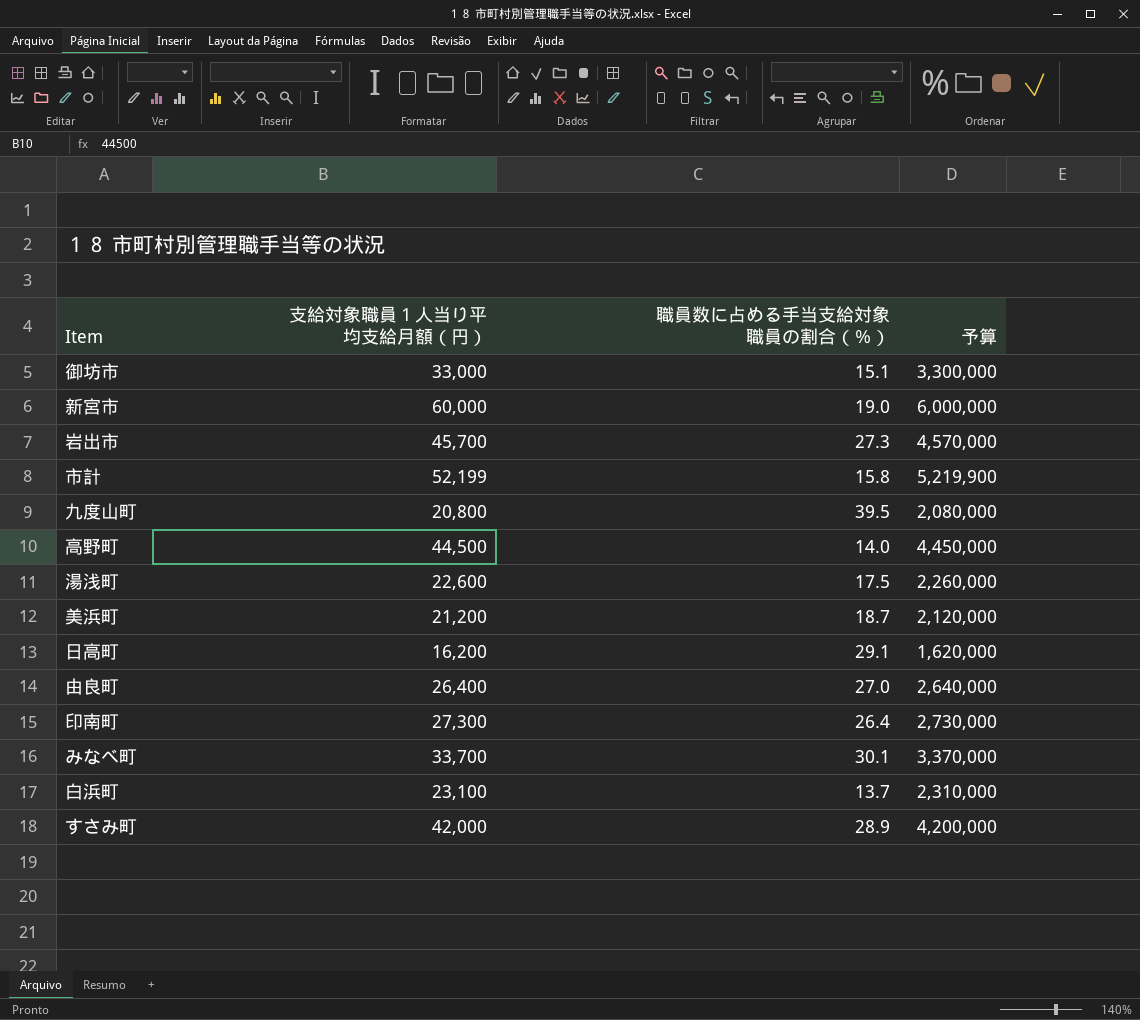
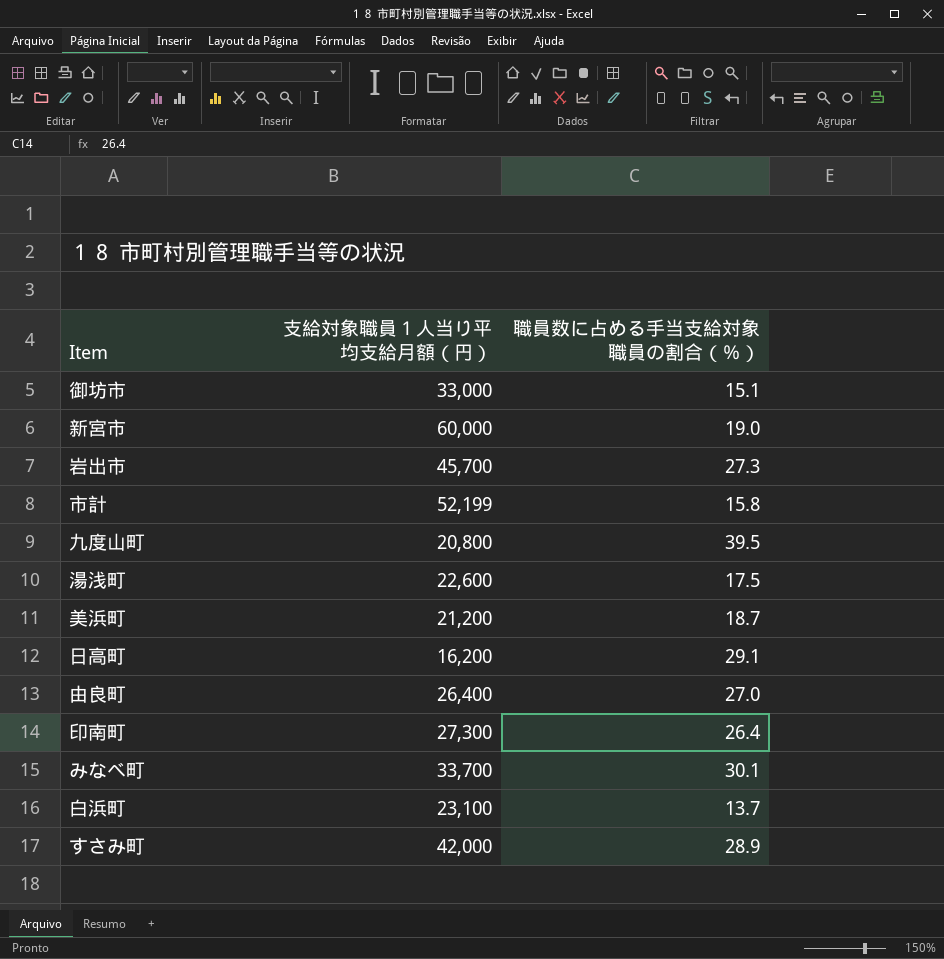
column 予算 | formula: [支給対象職員１人当り平均支給月額（円）] * 100 -> none
row 高野町: 44,500 | 14.0 | 4,450,000 -> none

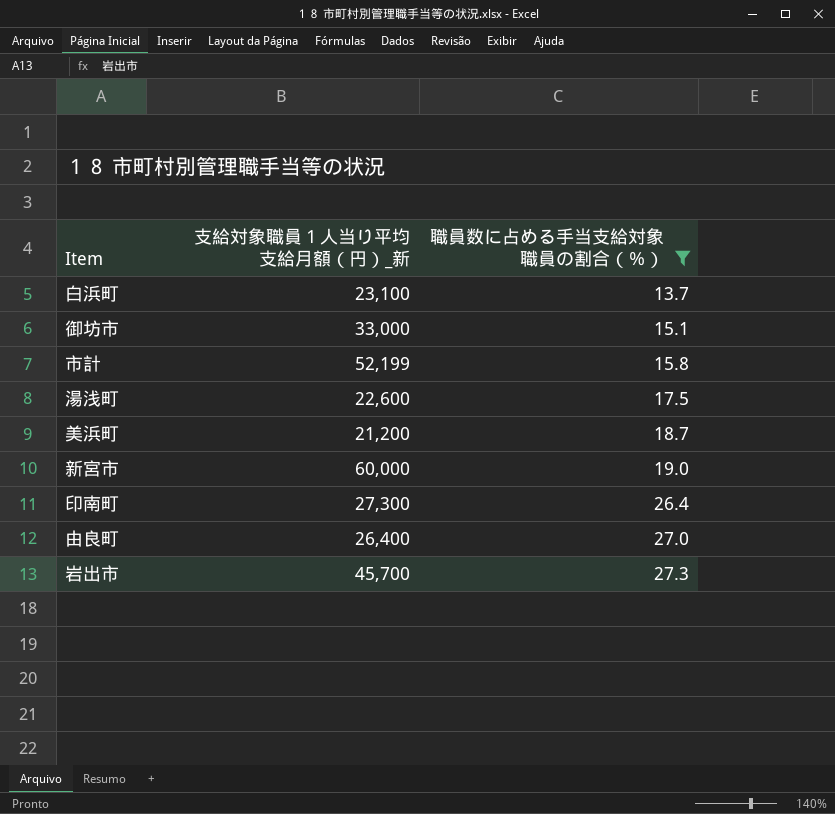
filter: none -> 職員数に占める手当支給対象職員の割合（％） <= 27.3
row order: none -> 職員数に占める手当支給対象職員の割合（％） ascending
column name: 支給対象職員１人当り平均支給月額（円） -> 支給対象職員１人当り平均支給月額（円）_新

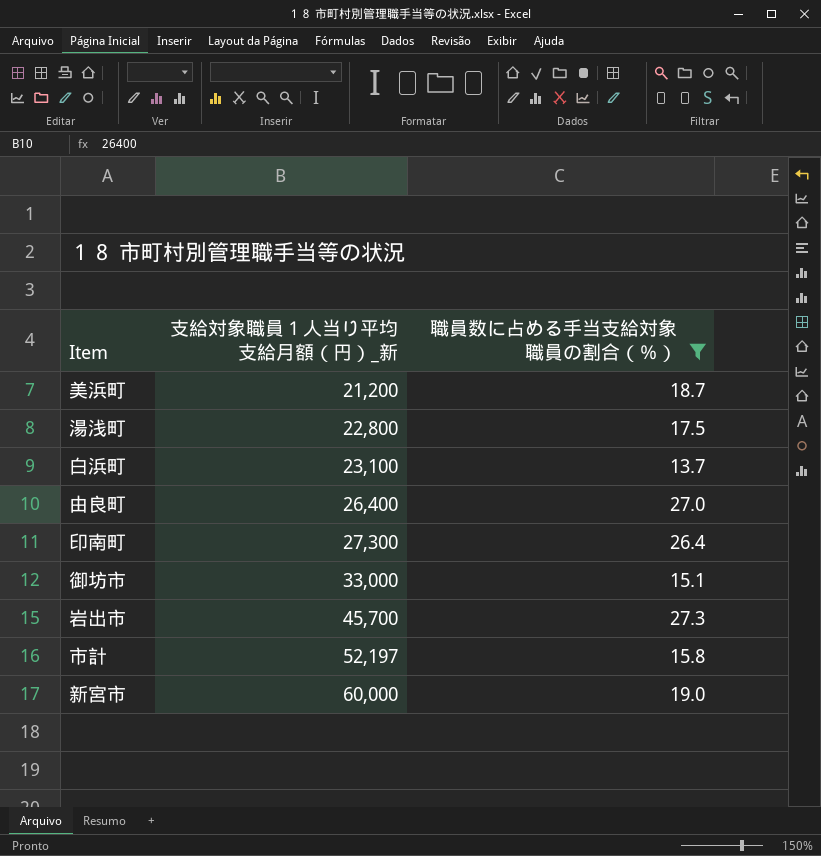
row order: 職員数に占める手当支給対象職員の割合（％） ascending -> 支給対象職員１人当り平均支給月額（円）_新 ascending
湯浅町 | 支給対象職員１人当り平均支給月額（円）_新: 22,600 -> 22,800
市計 | 支給対象職員１人当り平均支給月額（円）_新: 52,199 -> 52,197

